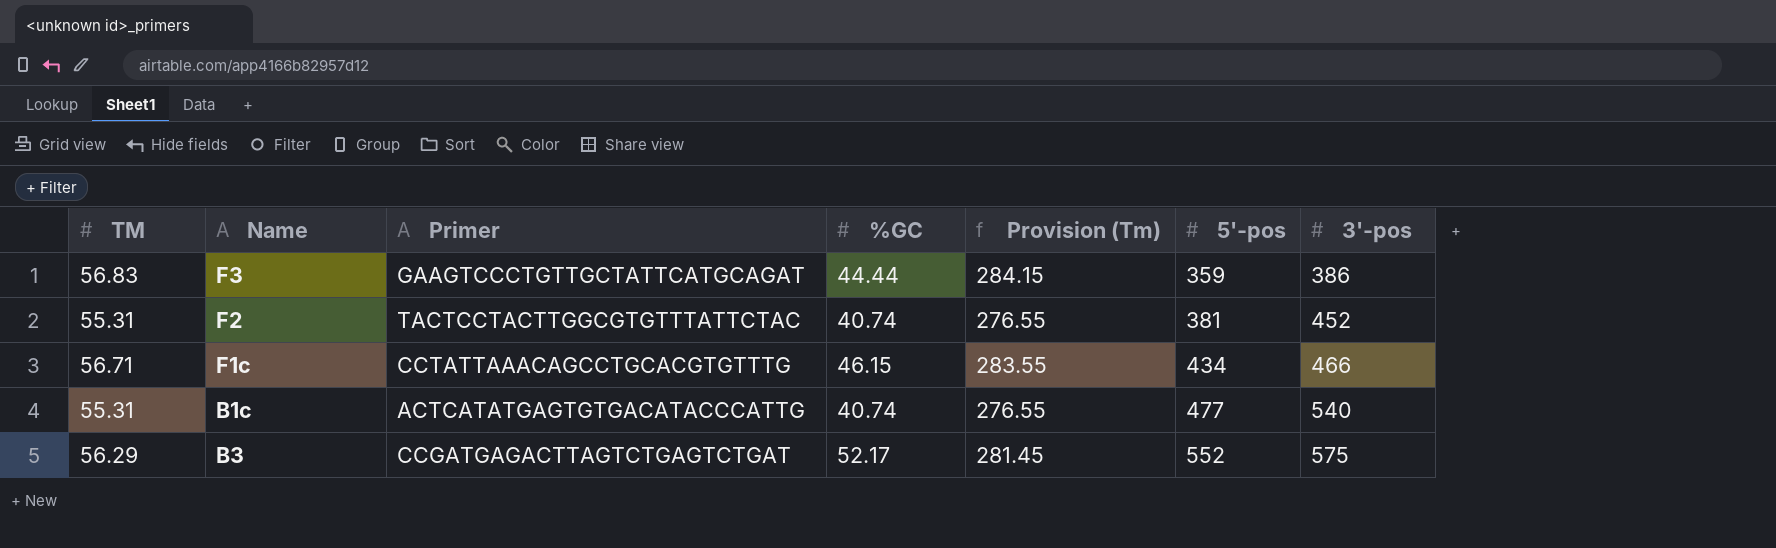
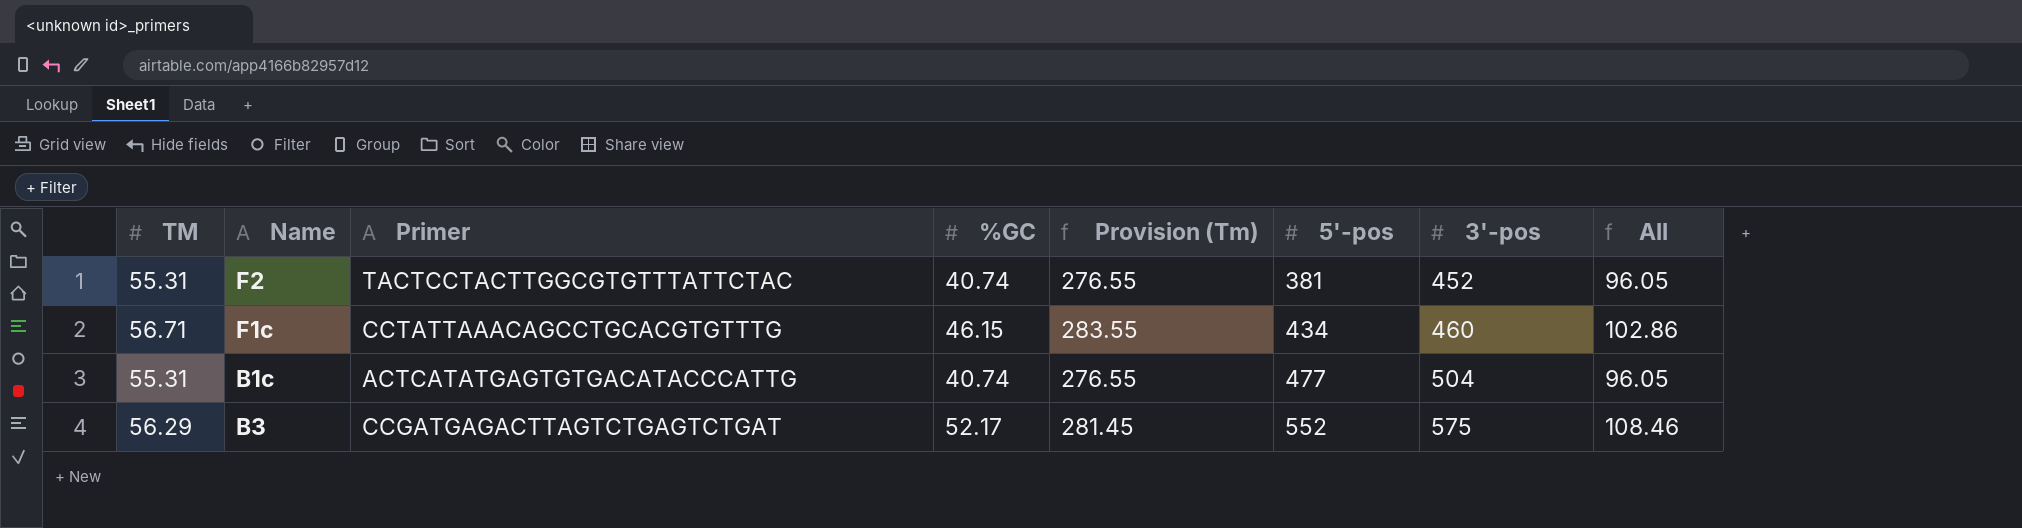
column All | formula: none -> [TM] + [%GC]
row F3: 56.83 | GAAGTCCCTGTTGCTATTCATGCAGAT | 44.44 | 284.15 | 359 | 386 -> none
F1c | 3'-pos: 466 -> 460
B1c | 3'-pos: 540 -> 504

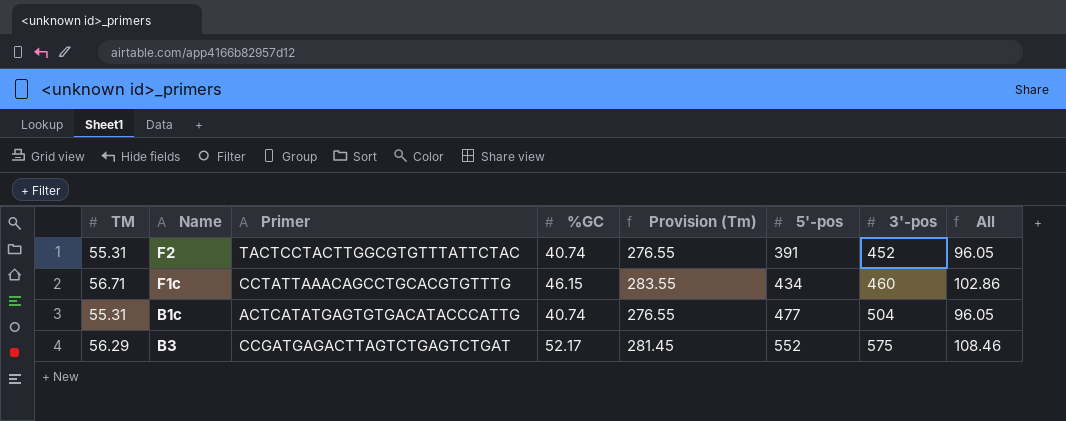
F2 | 5'-pos: 381 -> 391

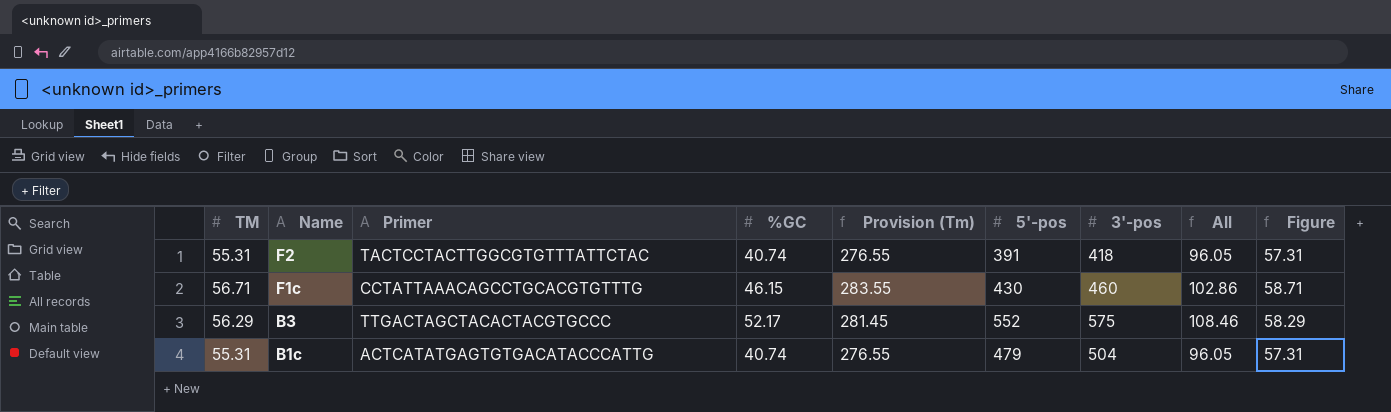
row order: 5'-pos ascending -> Name descending
column Figure | formula: none -> [TM] + 2
F2 | 3'-pos: 452 -> 418
F1c | 5'-pos: 434 -> 430
B3 | Primer: CCGATGAGACTTAGTCTGAGTCTGAT -> TTGACTAGCTACACTACGTGCCC
B1c | 5'-pos: 477 -> 479

